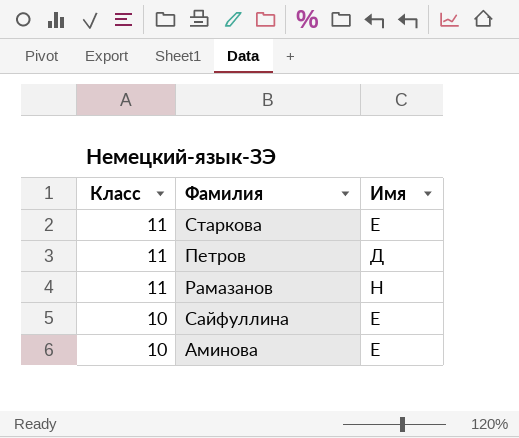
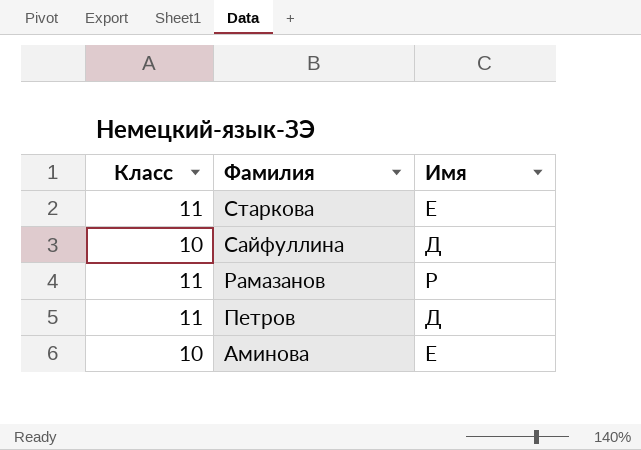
row order: Класс descending -> Фамилия descending
Сайфуллина | Имя: Е -> Д
Рамазанов | Имя: Н -> Р

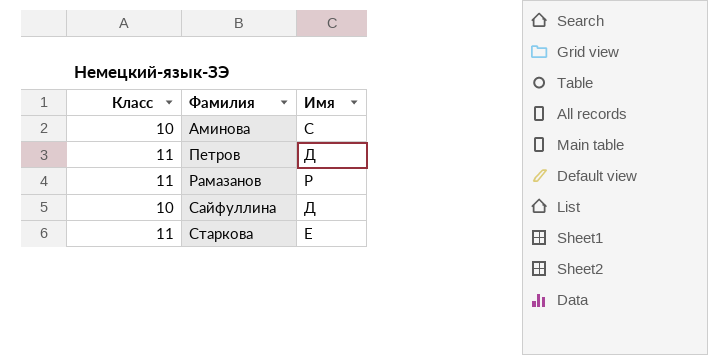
row order: Фамилия descending -> Фамилия ascending
Аминова | Имя: Е -> С

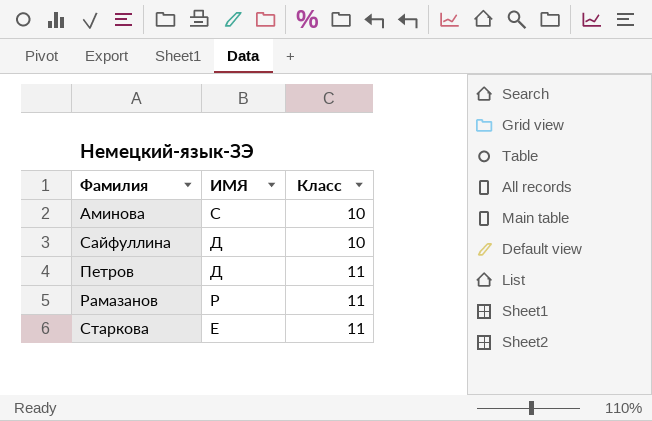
row order: Фамилия ascending -> Класс ascending
column name: Имя -> ИМЯ
column Класс | position: 1 -> 3

